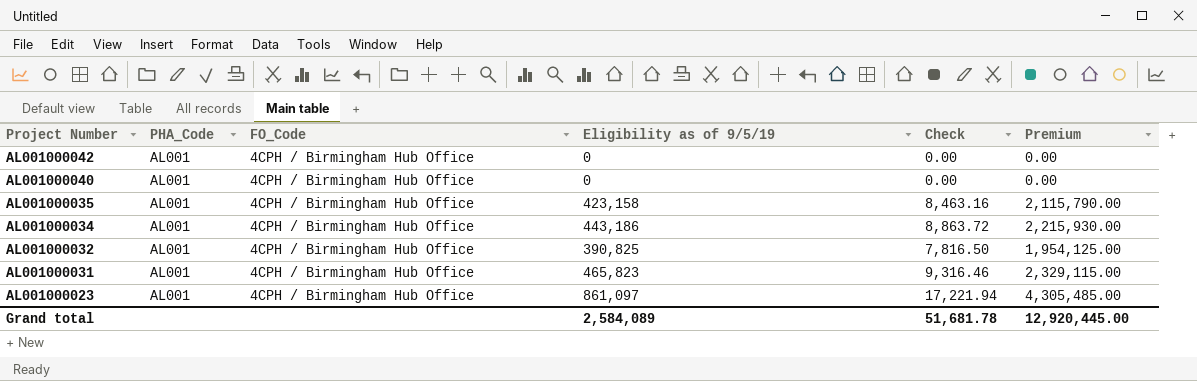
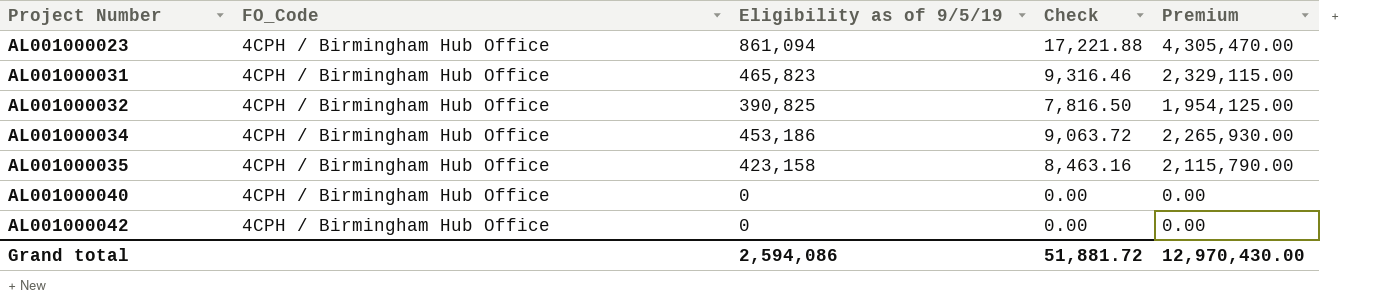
row order: Project Number descending -> Project Number ascending
column PHA_Code | position: 2 -> none
AL001000023 | Eligibility as of 9/5/19: 861,097 -> 861,094
AL001000023 | Check: 17,221.94 -> 17,221.88
AL001000023 | Premium: 4,305,485.00 -> 4,305,470.00
AL001000034 | Eligibility as of 9/5/19: 443,186 -> 453,186
AL001000034 | Check: 8,863.72 -> 9,063.72
AL001000034 | Premium: 2,215,930.00 -> 2,265,930.00
Grand total | Eligibility as of 9/5/19: 2,584,089 -> 2,594,086
Grand total | Check: 51,681.78 -> 51,881.72
Grand total | Premium: 12,920,445.00 -> 12,970,430.00

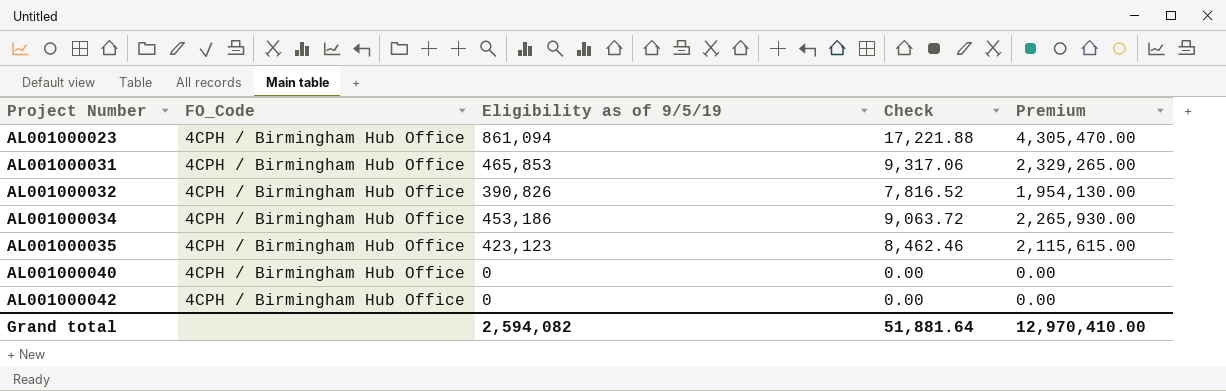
AL001000031 | Eligibility as of 9/5/19: 465,823 -> 465,853
AL001000031 | Check: 9,316.46 -> 9,317.06
AL001000031 | Premium: 2,329,115.00 -> 2,329,265.00
AL001000032 | Eligibility as of 9/5/19: 390,825 -> 390,826
AL001000032 | Check: 7,816.50 -> 7,816.52
AL001000032 | Premium: 1,954,125.00 -> 1,954,130.00
AL001000035 | Eligibility as of 9/5/19: 423,158 -> 423,123
AL001000035 | Check: 8,463.16 -> 8,462.46
AL001000035 | Premium: 2,115,790.00 -> 2,115,615.00
Grand total | Eligibility as of 9/5/19: 2,594,086 -> 2,594,082
Grand total | Check: 51,881.72 -> 51,881.64
Grand total | Premium: 12,970,430.00 -> 12,970,410.00

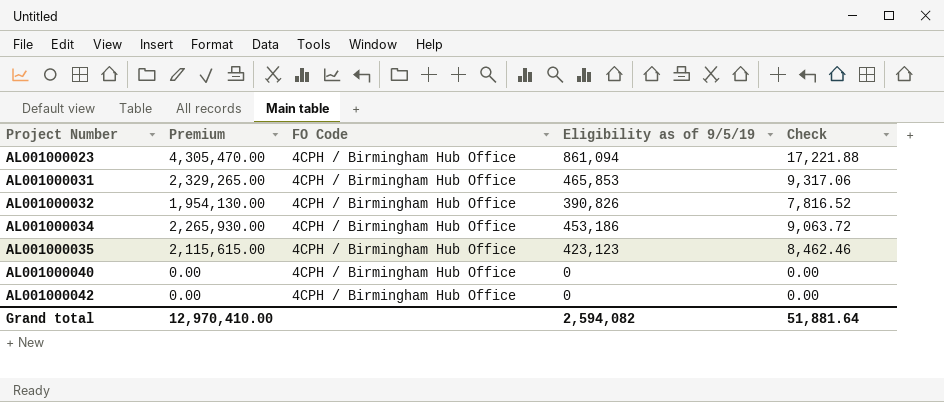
column Premium | position: 5 -> 2
column name: FO_Code -> FO Code

